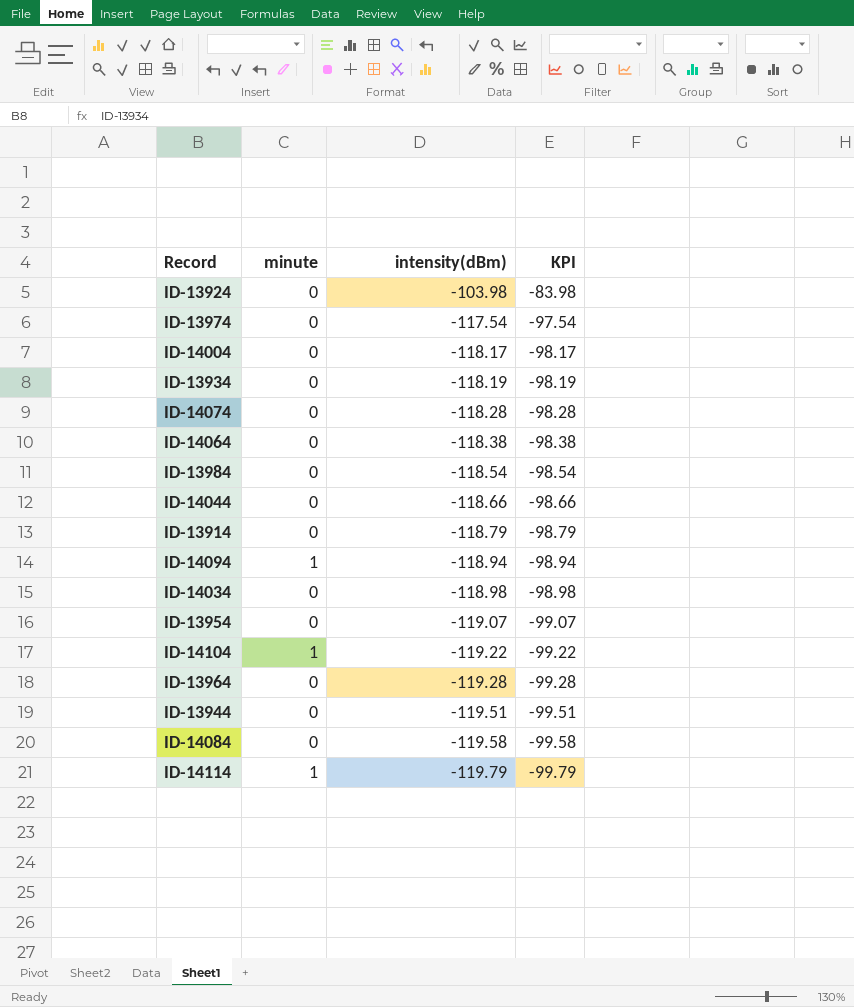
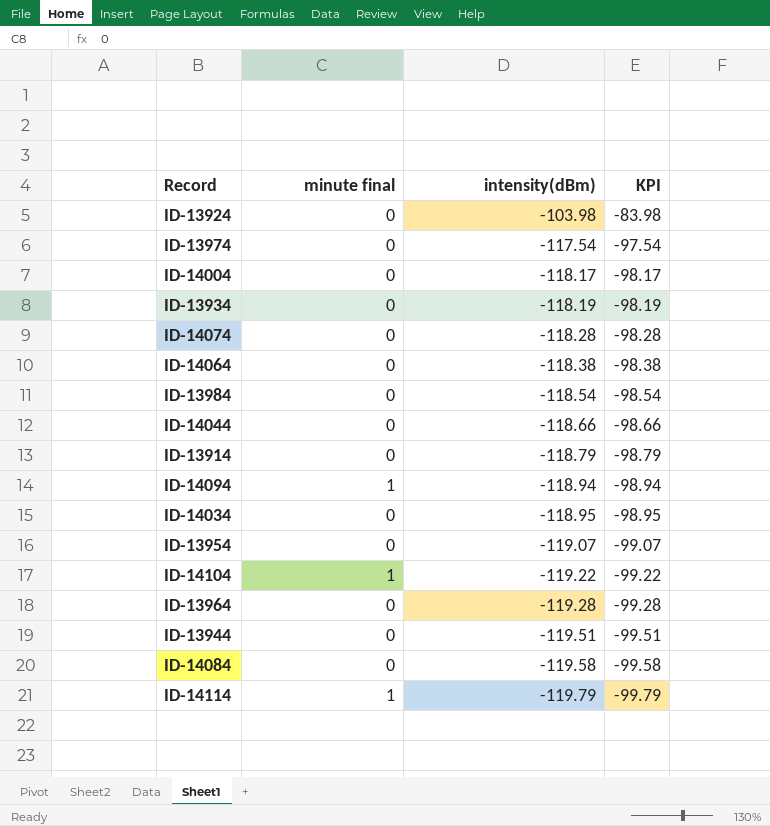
column name: minute -> minute final
ID-14034 | intensity(dBm): -118.98 -> -118.95
ID-14034 | KPI: -98.98 -> -98.95

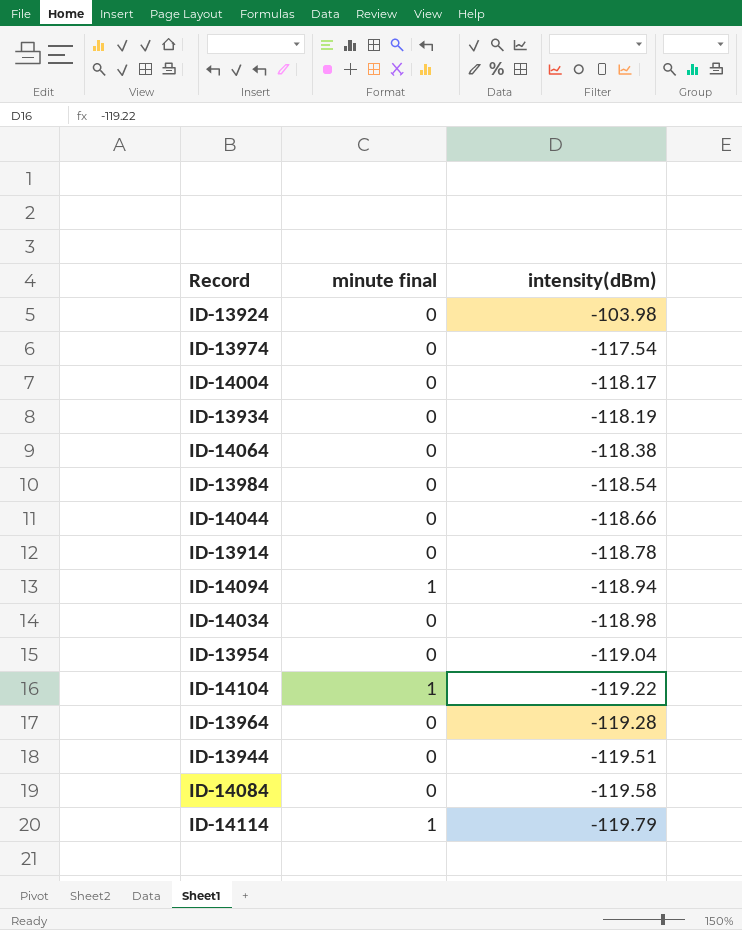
column KPI | formula: [intensity(dBm)] + 20 -> none
row ID-14074: 0 | -118.28 | -98.28 -> none
ID-13914 | intensity(dBm): -118.79 -> -118.78
ID-14034 | intensity(dBm): -118.95 -> -118.98
ID-13954 | intensity(dBm): -119.07 -> -119.04

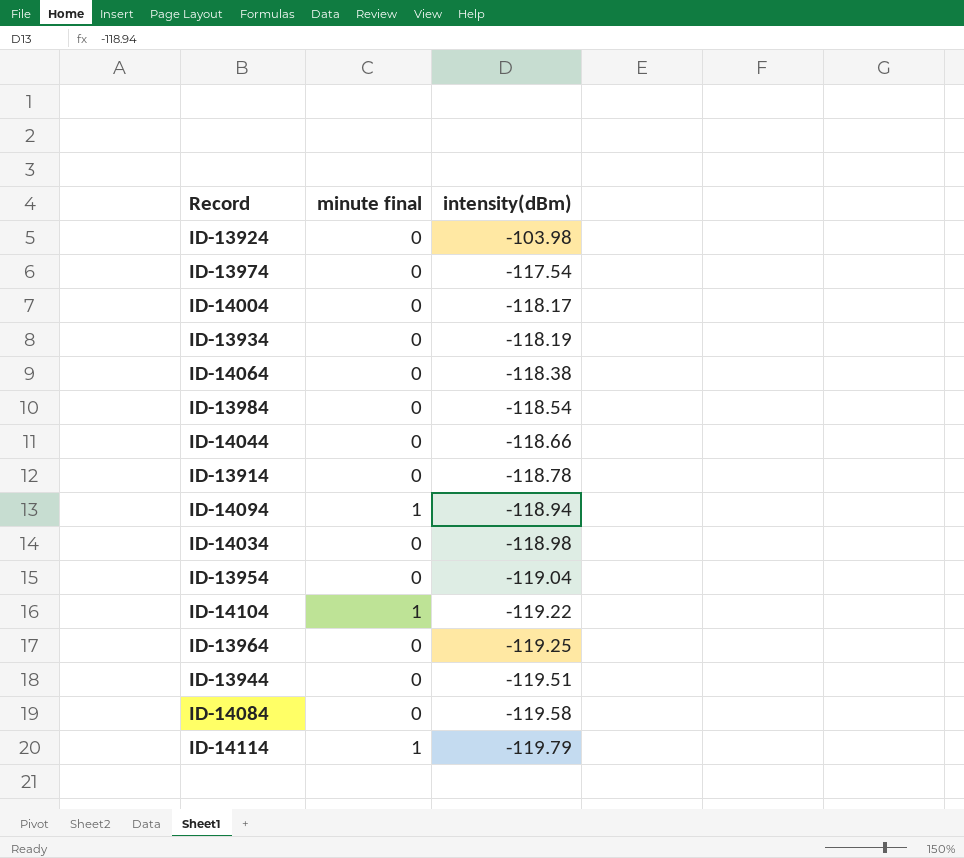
ID-13964 | intensity(dBm): -119.28 -> -119.25

